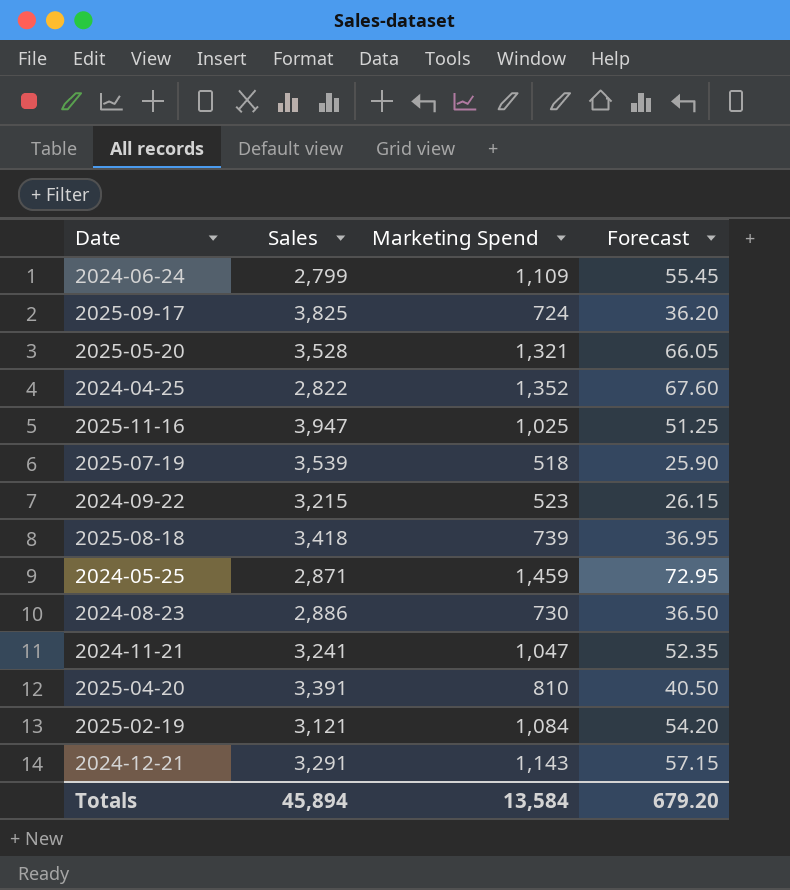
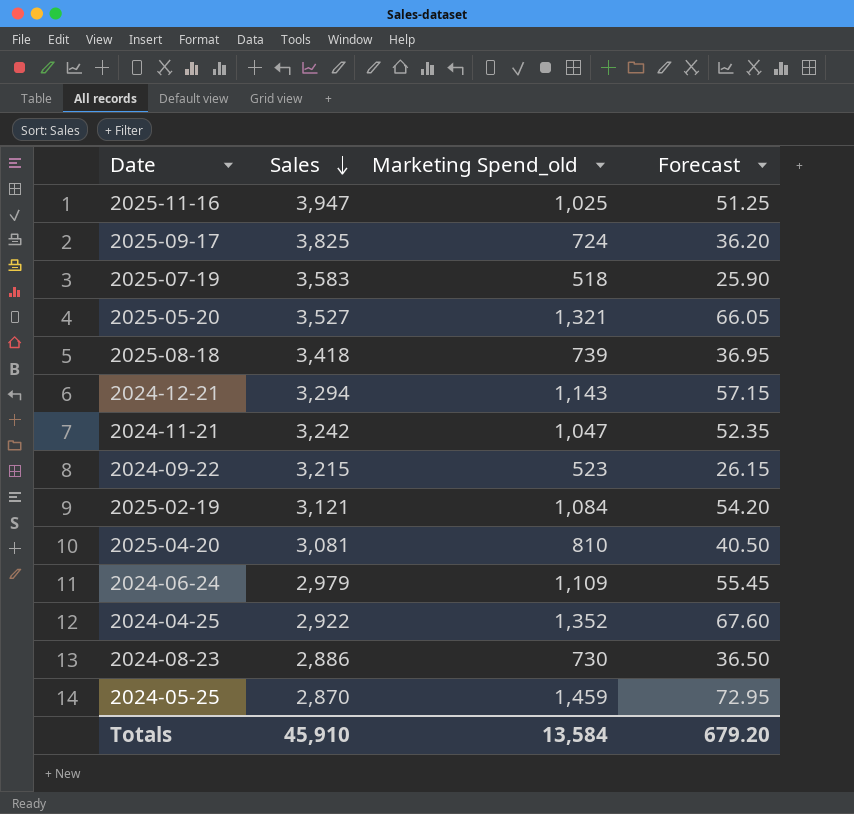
row order: none -> Sales descending
column name: Marketing Spend -> Marketing Spend_old
2025-07-19 | Sales: 3,539 -> 3,583
2025-05-20 | Sales: 3,528 -> 3,527
2024-12-21 | Sales: 3,291 -> 3,294
2024-11-21 | Sales: 3,241 -> 3,242
2025-04-20 | Sales: 3,391 -> 3,081
2024-06-24 | Sales: 2,799 -> 2,979
2024-04-25 | Sales: 2,822 -> 2,922
2024-05-25 | Sales: 2,871 -> 2,870
Totals | Sales: 45,894 -> 45,910

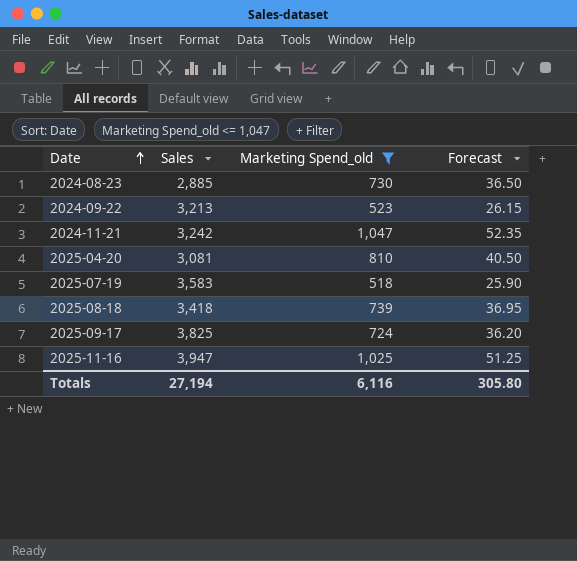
filter: none -> Marketing Spend_old <= 1,047
row order: Sales descending -> Date ascending
2024-08-23 | Sales: 2,886 -> 2,885
2024-09-22 | Sales: 3,215 -> 3,213
Totals | Sales: 45,910 -> 27,194
Totals | Marketing Spend_old: 13,584 -> 6,116
Totals | Forecast: 679.20 -> 305.80

